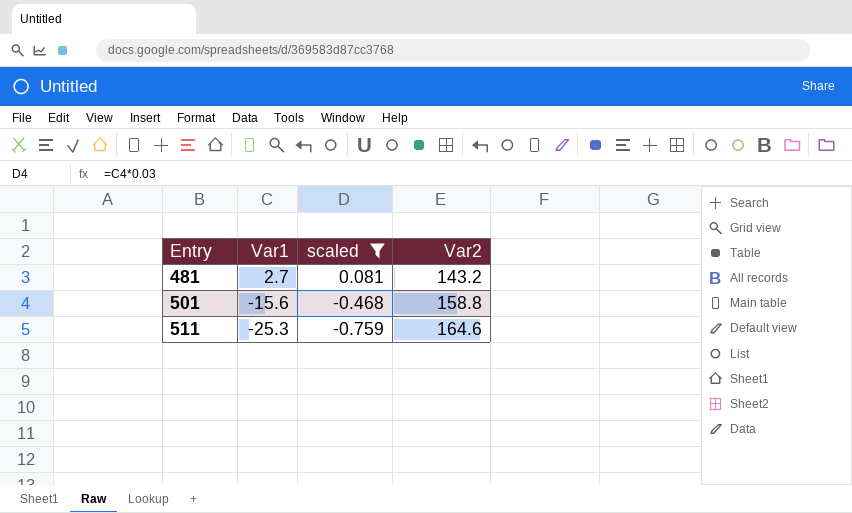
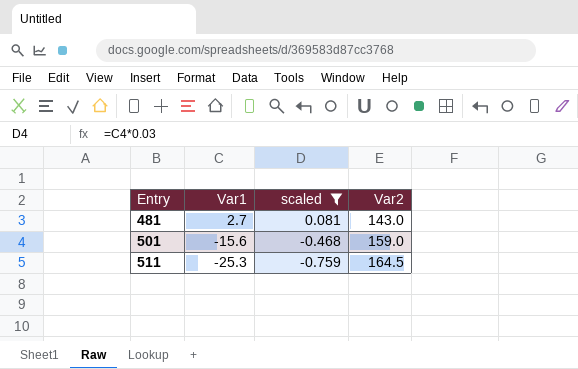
481 | Var2: 143.2 -> 143.0
501 | Var2: 158.8 -> 159.0
511 | Var2: 164.6 -> 164.5

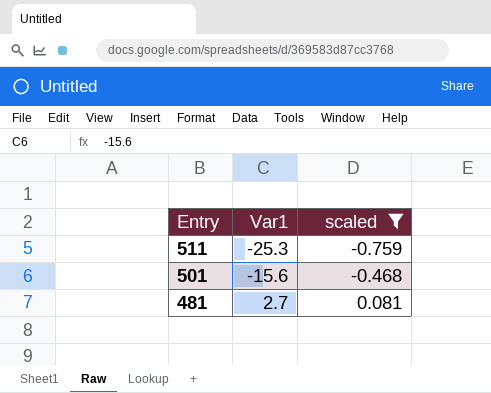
row order: Entry ascending -> Entry descending
column Var2 | position: 4 -> none

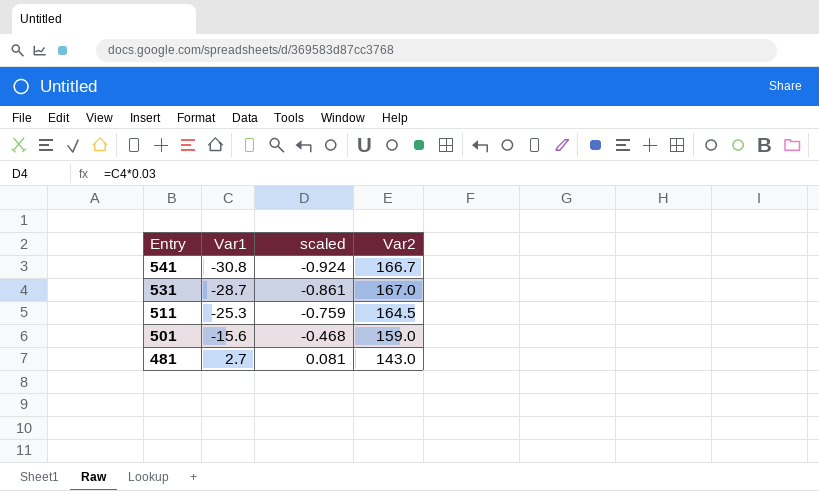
filter: scaled >= -0.759 -> none
column Var2 | position: none -> 4

